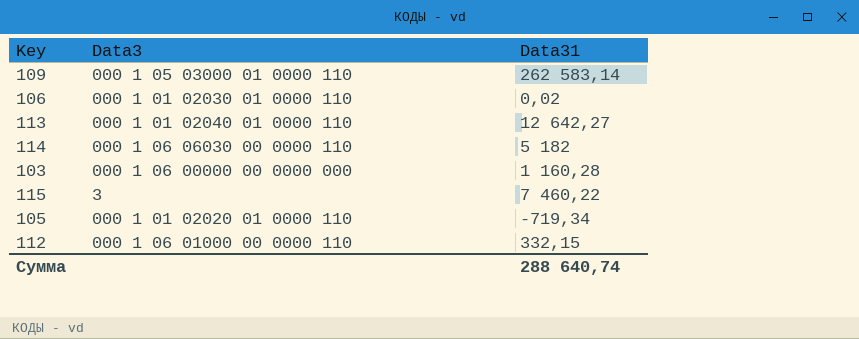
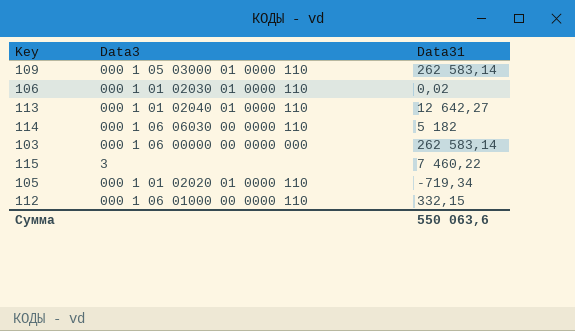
103 | Data31: 1 160,28 -> 262 583,14
Сумма | Data31: 288 640,74 -> 550 063,6

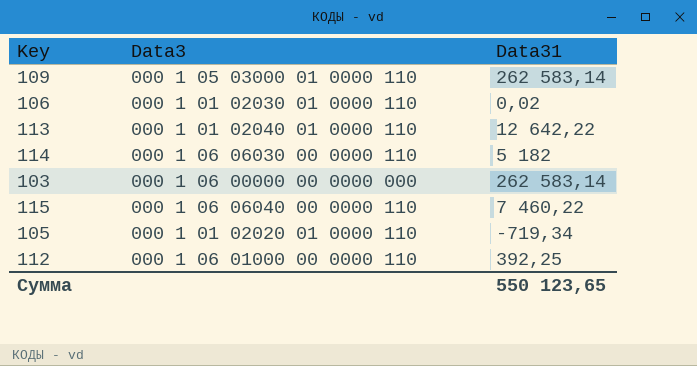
113 | Data31: 12 642,27 -> 12 642,22
115 | Data3: 3 -> 000 1 06 06040 00 0000 110
112 | Data31: 332,15 -> 392,25
Сумма | Data31: 550 063,6 -> 550 123,65

